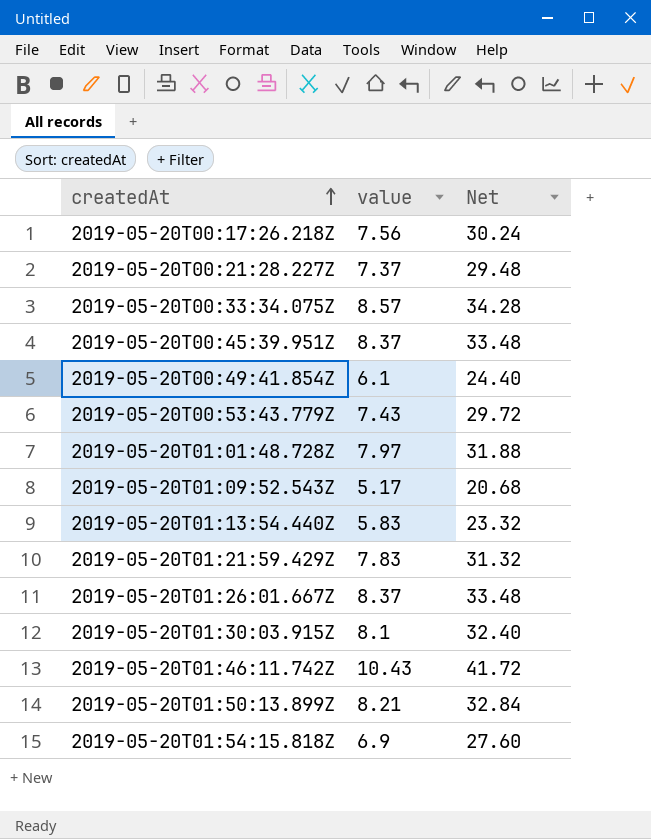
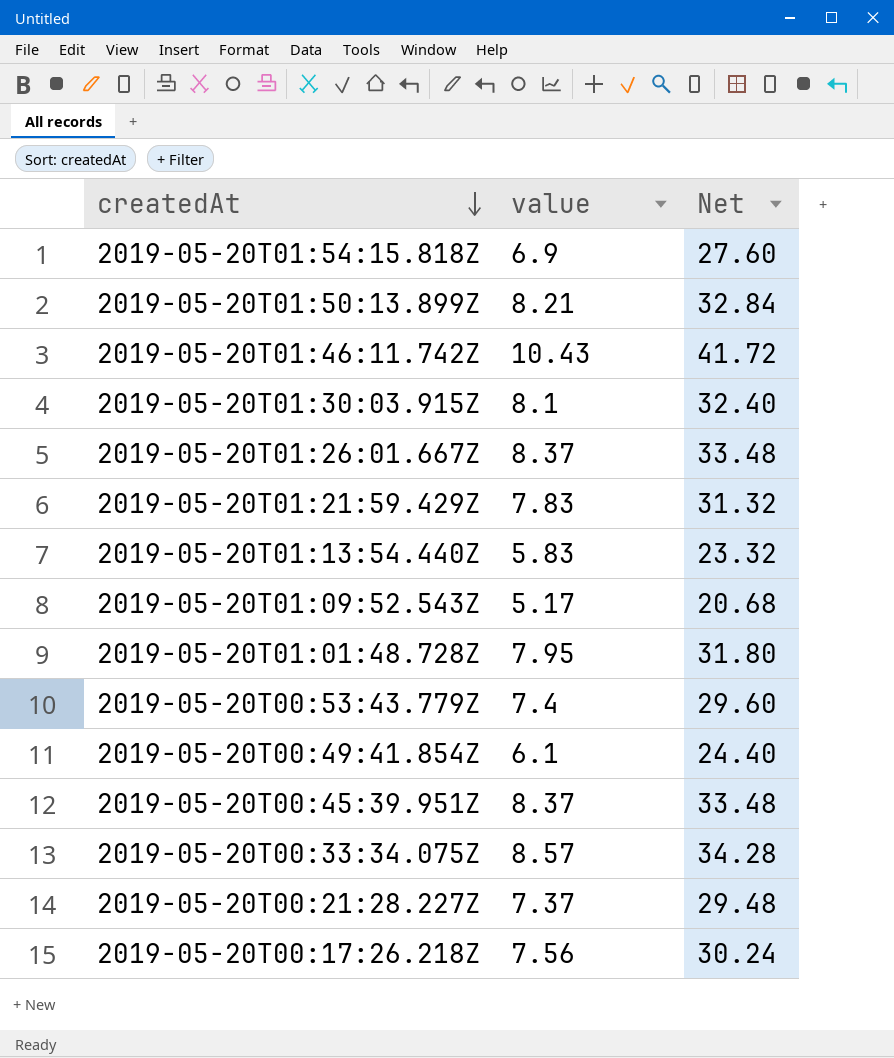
row order: createdAt ascending -> createdAt descending
2019-05-20T01:01:48.728Z | value: 7.97 -> 7.95
2019-05-20T01:01:48.728Z | Net: 31.88 -> 31.80
2019-05-20T00:53:43.779Z | value: 7.43 -> 7.4
2019-05-20T00:53:43.779Z | Net: 29.72 -> 29.60

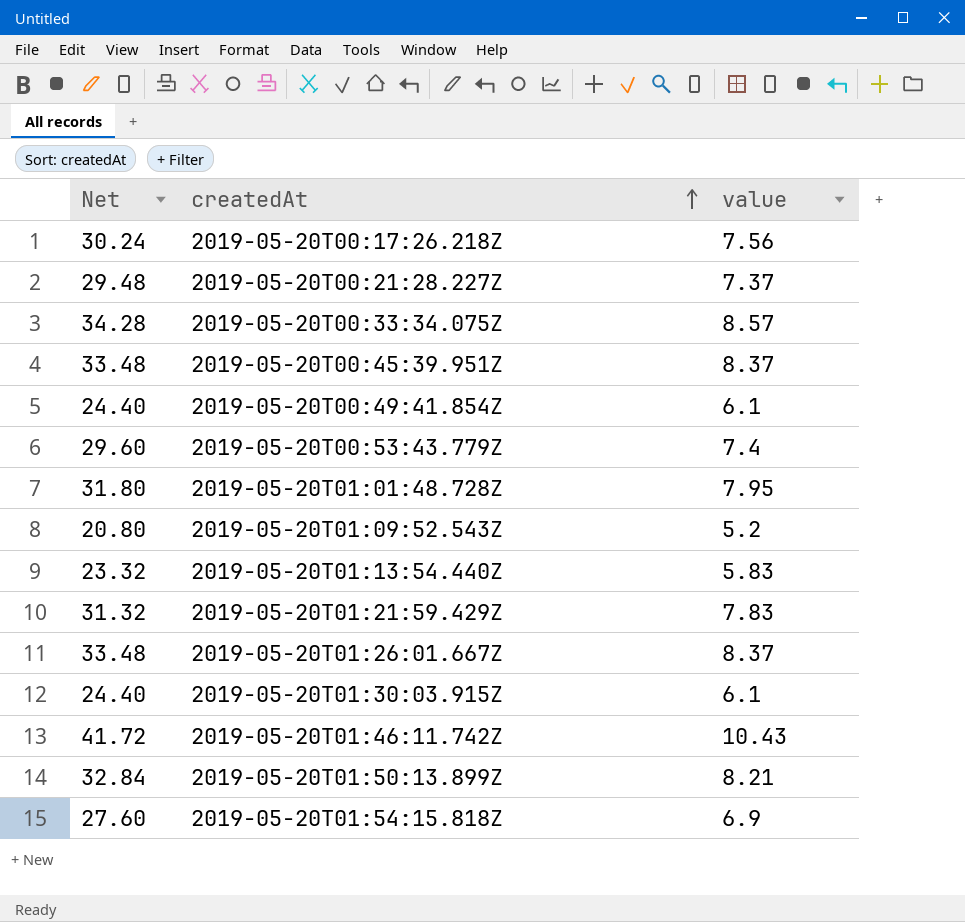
row order: createdAt descending -> createdAt ascending
column Net | position: 3 -> 1
2019-05-20T01:09:52.543Z | Net: 20.68 -> 20.80
2019-05-20T01:09:52.543Z | value: 5.17 -> 5.2
2019-05-20T01:30:03.915Z | Net: 32.40 -> 24.40
2019-05-20T01:30:03.915Z | value: 8.1 -> 6.1

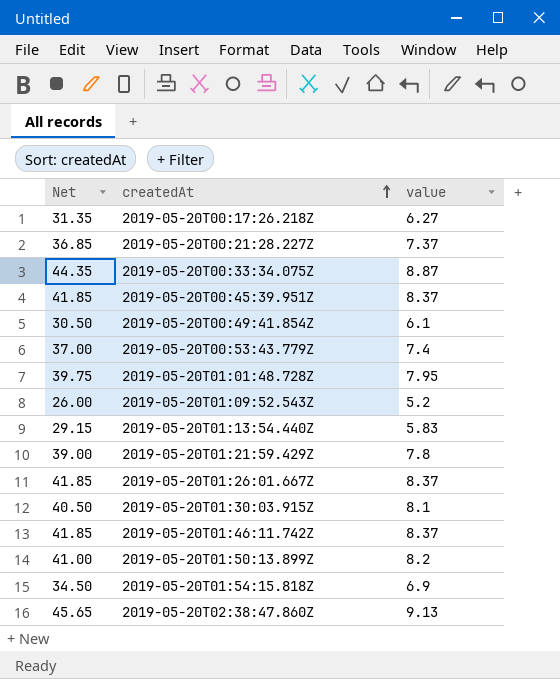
column Net | formula: [value] * 4 -> [value] * 5
2019-05-20T00:17:26.218Z | value: 7.56 -> 6.27
2019-05-20T00:33:34.075Z | value: 8.57 -> 8.87
2019-05-20T01:21:59.429Z | value: 7.83 -> 7.8
2019-05-20T01:30:03.915Z | value: 6.1 -> 8.1
2019-05-20T01:46:11.742Z | value: 10.43 -> 8.37
2019-05-20T01:50:13.899Z | value: 8.21 -> 8.2
row 2019-05-20T02:38:47.860Z: none -> 45.65 | 9.13

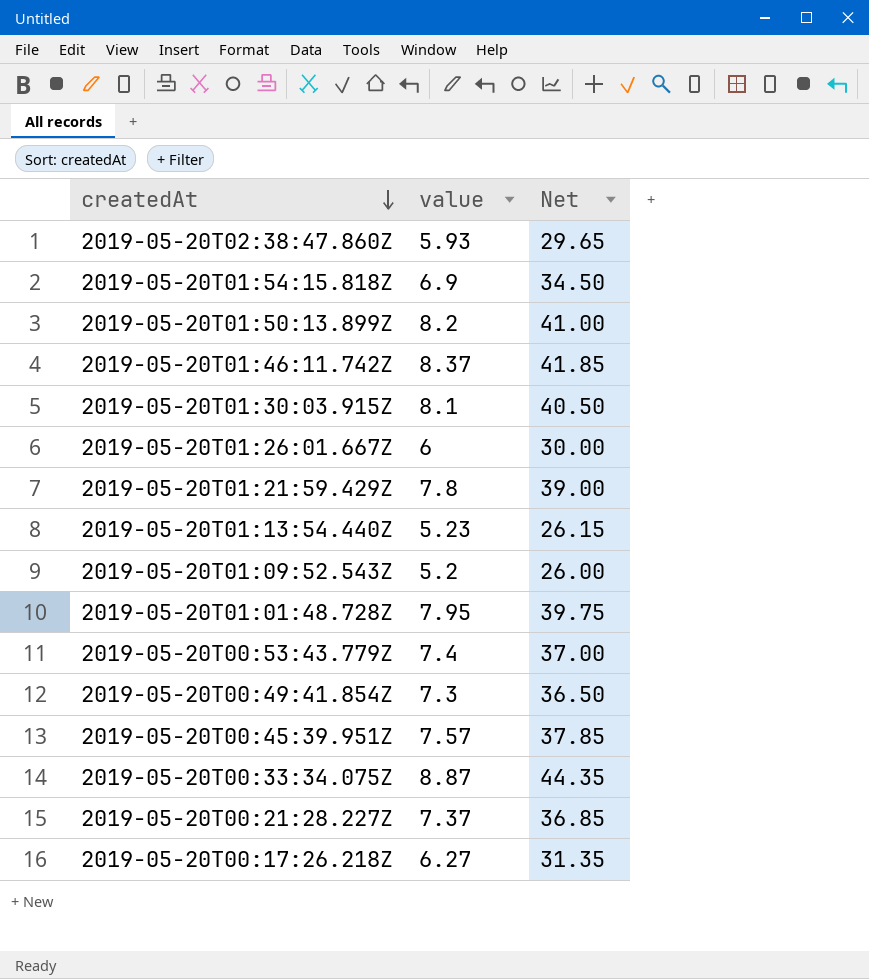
row order: createdAt ascending -> createdAt descending
column Net | position: 1 -> 3
2019-05-20T02:38:47.860Z | value: 9.13 -> 5.93
2019-05-20T02:38:47.860Z | Net: 45.65 -> 29.65
2019-05-20T01:26:01.667Z | value: 8.37 -> 6
2019-05-20T01:26:01.667Z | Net: 41.85 -> 30.00
2019-05-20T01:13:54.440Z | value: 5.83 -> 5.23
2019-05-20T01:13:54.440Z | Net: 29.15 -> 26.15
2019-05-20T00:49:41.854Z | value: 6.1 -> 7.3
2019-05-20T00:49:41.854Z | Net: 30.50 -> 36.50
2019-05-20T00:45:39.951Z | value: 8.37 -> 7.57
2019-05-20T00:45:39.951Z | Net: 41.85 -> 37.85

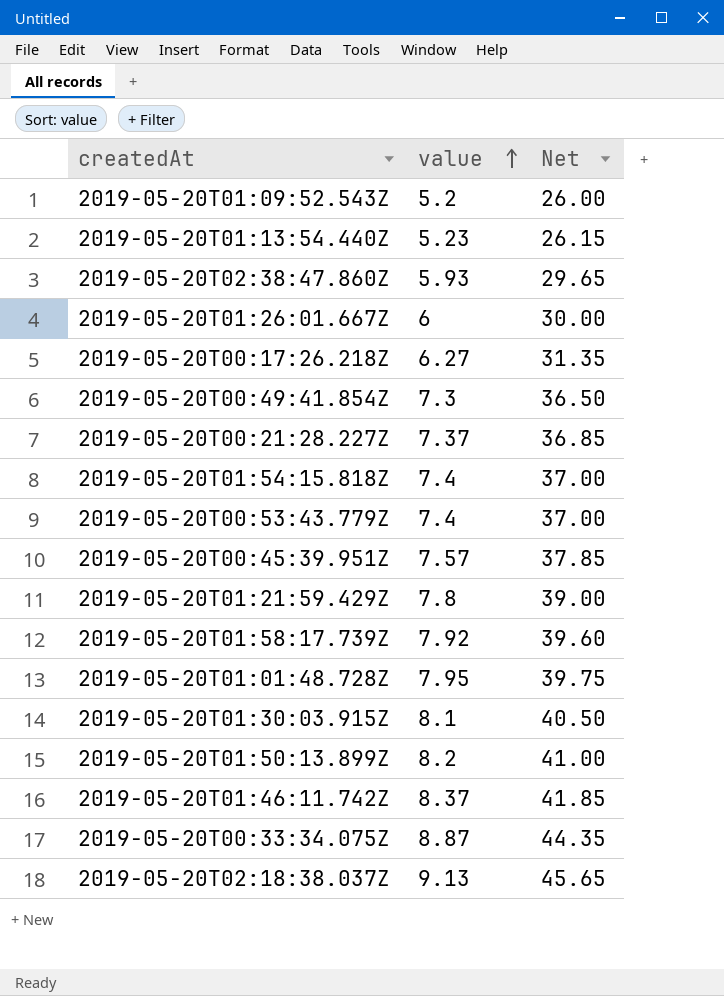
row order: createdAt descending -> value ascending
2019-05-20T01:54:15.818Z | value: 6.9 -> 7.4
2019-05-20T01:54:15.818Z | Net: 34.50 -> 37.00
row 2019-05-20T01:58:17.739Z: none -> 7.92 | 39.60
row 2019-05-20T02:18:38.037Z: none -> 9.13 | 45.65

